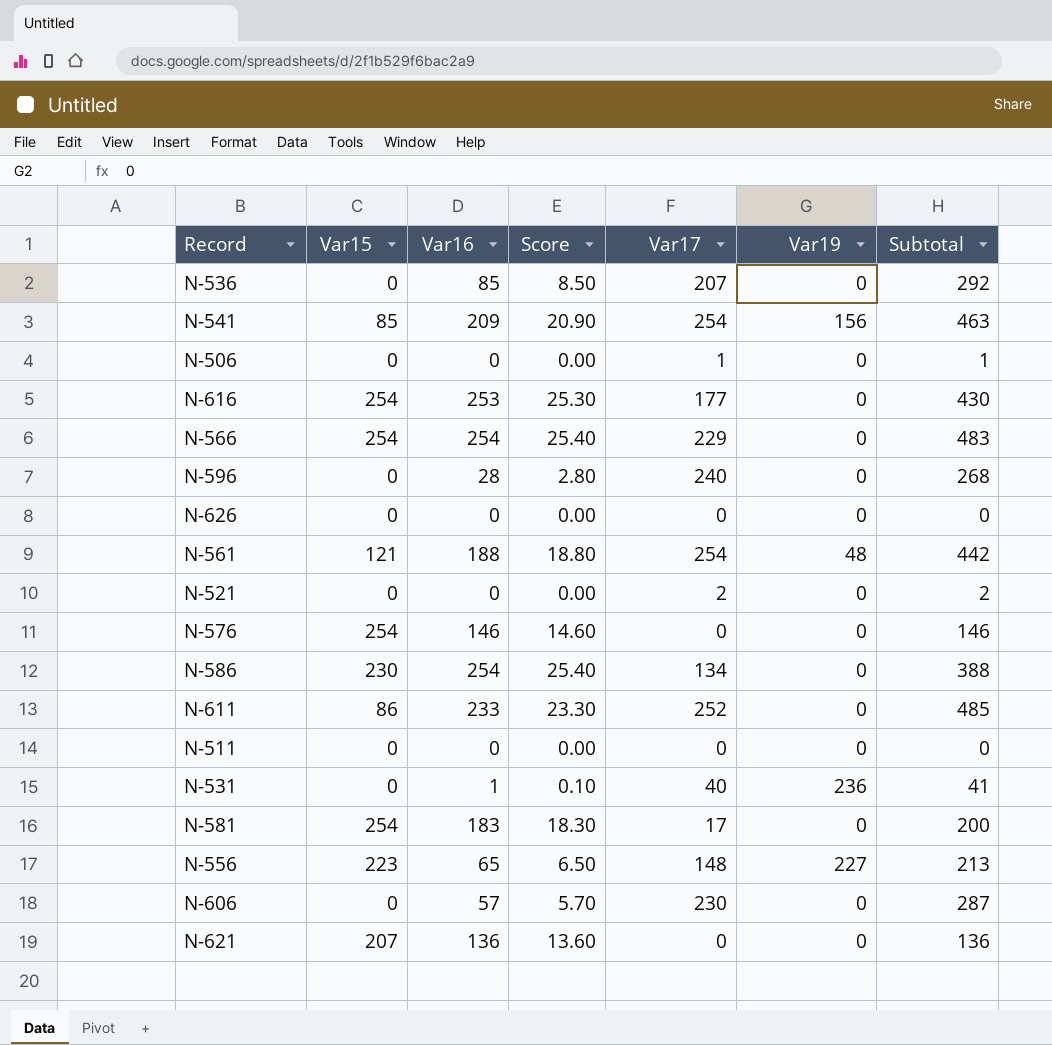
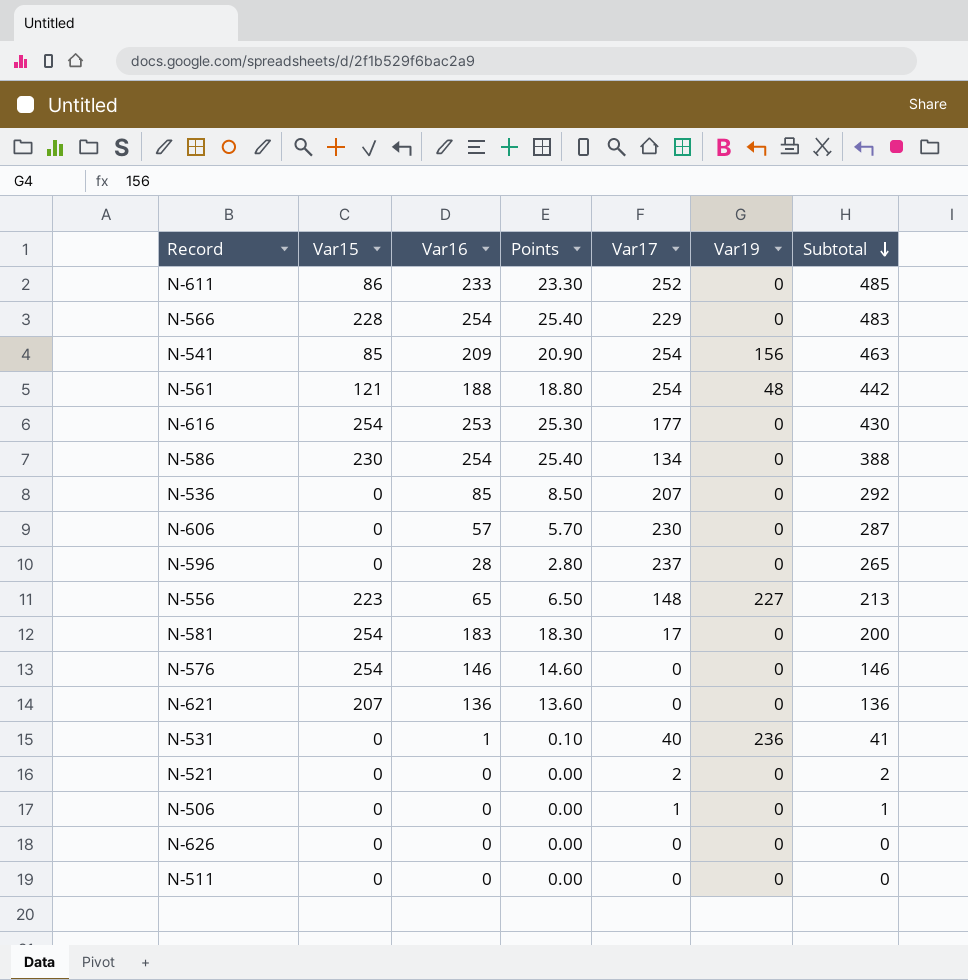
row order: none -> Subtotal descending
column name: Score -> Points
N-566 | Var15: 254 -> 228
N-596 | Var17: 240 -> 237
N-596 | Subtotal: 268 -> 265

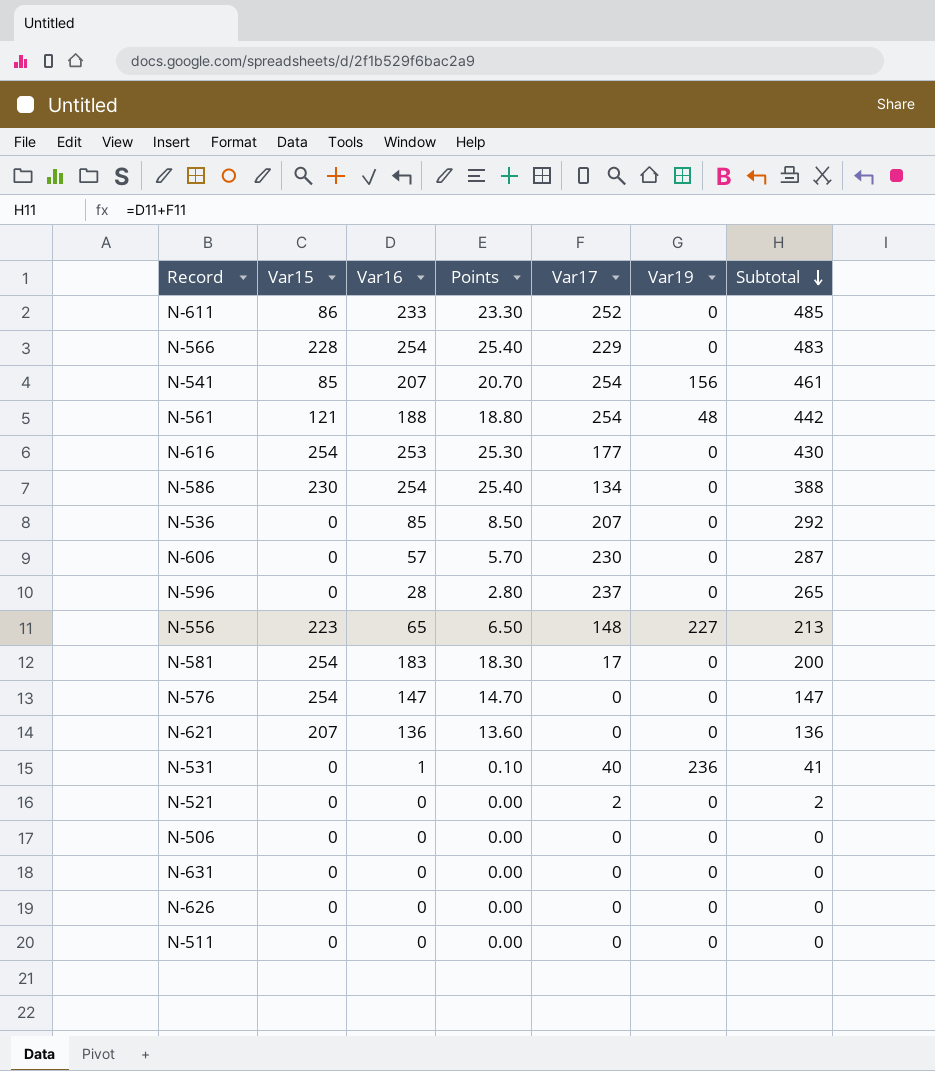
N-541 | Var16: 209 -> 207
N-541 | Points: 20.90 -> 20.70
N-541 | Subtotal: 463 -> 461
N-576 | Var16: 146 -> 147
N-576 | Points: 14.60 -> 14.70
N-576 | Subtotal: 146 -> 147
N-506 | Var17: 1 -> 0
N-506 | Subtotal: 1 -> 0
row N-631: none -> 0 | 0 | 0.00 | 0 | 0 | 0

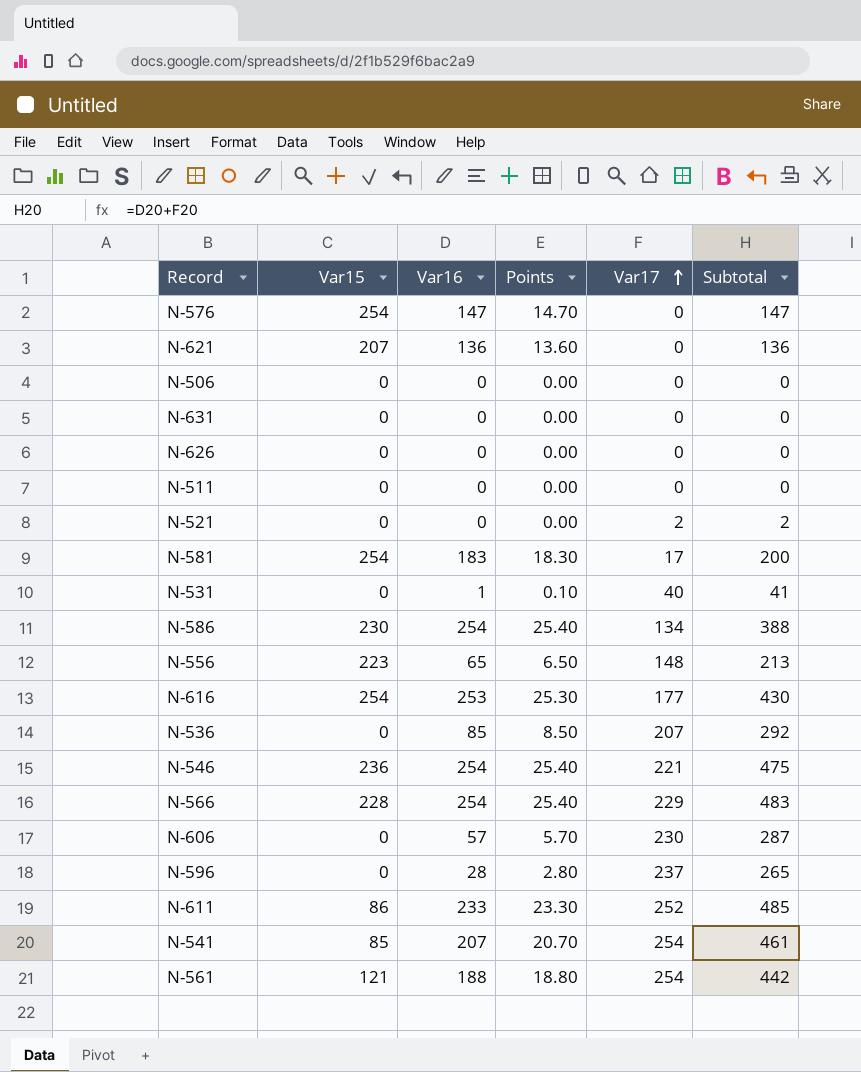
row order: Subtotal descending -> Var17 ascending
column Var19 | position: 6 -> none
row N-546: none -> 236 | 254 | 25.40 | 221 | 475

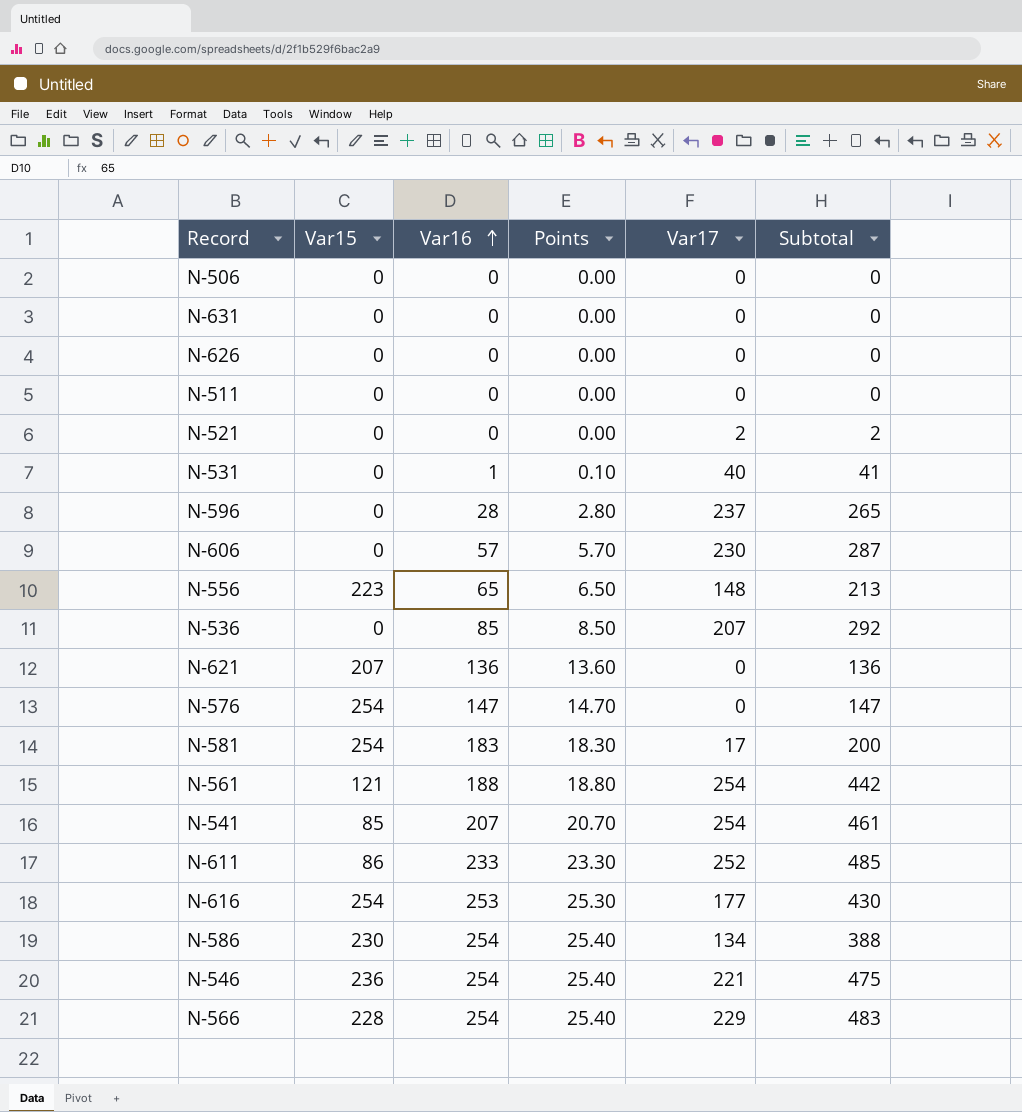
row order: Var17 ascending -> Var16 ascending

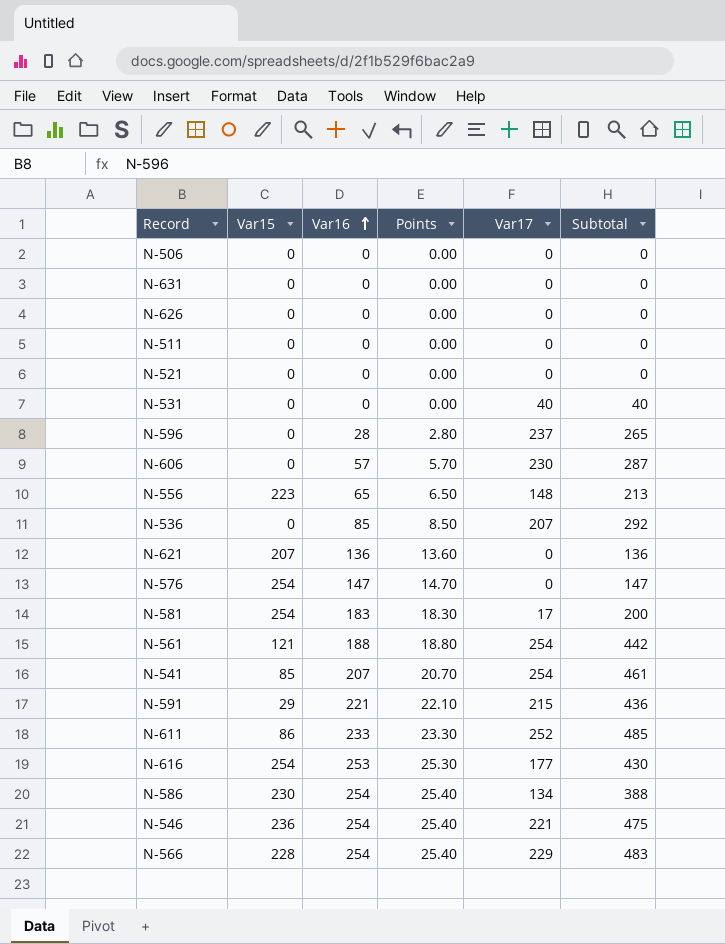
N-521 | Var17: 2 -> 0
N-521 | Subtotal: 2 -> 0
N-531 | Var16: 1 -> 0
N-531 | Points: 0.10 -> 0.00
N-531 | Subtotal: 41 -> 40
row N-591: none -> 29 | 221 | 22.10 | 215 | 436

